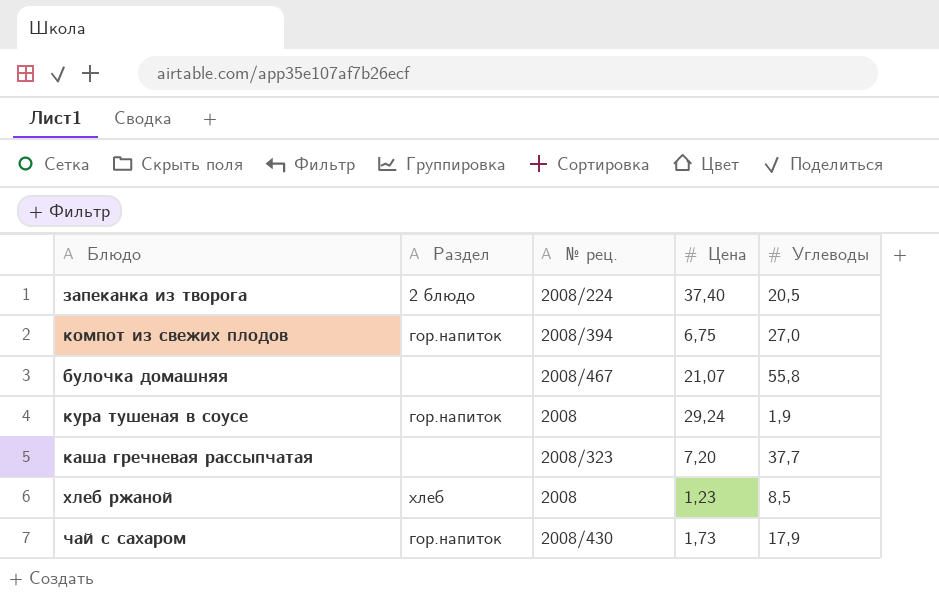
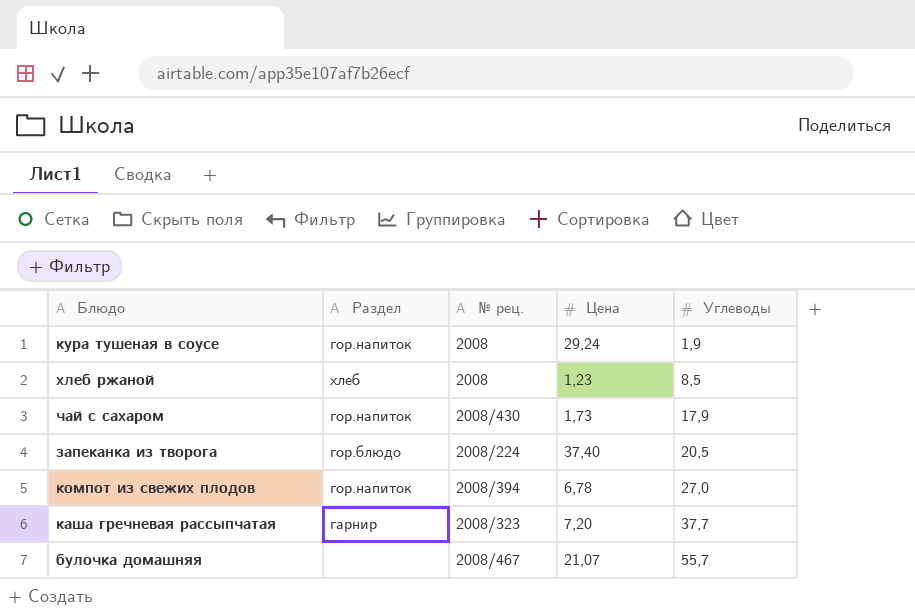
row order: none -> Углеводы ascending
запеканка из творога | Раздел: 2 блюдо -> гор.блюдо
компот из свежих плодов | Цена: 6,75 -> 6,78
каша гречневая рассыпчатая | Раздел: none -> гарнир
булочка домашняя | Углеводы: 55,8 -> 55,7

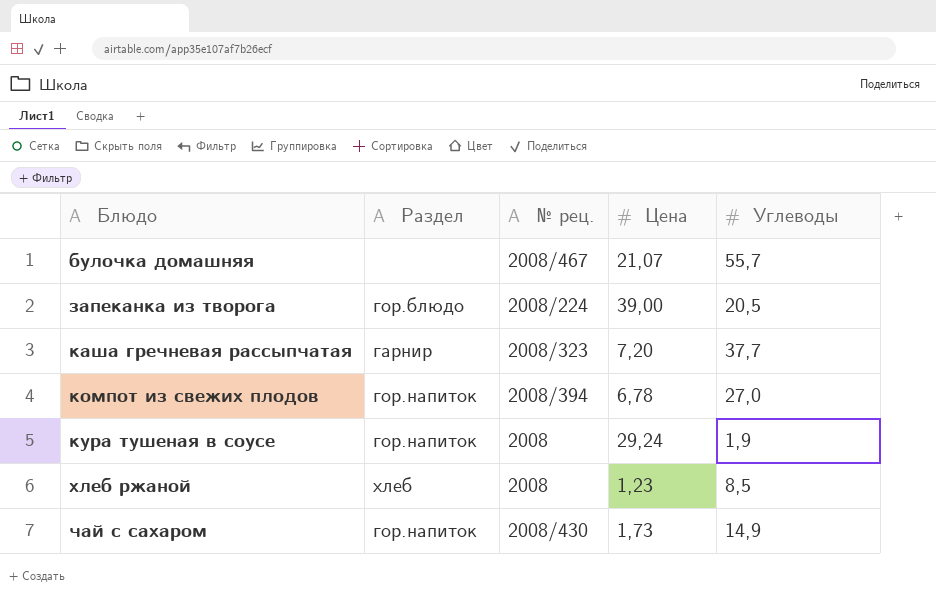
row order: Углеводы ascending -> Блюдо ascending
запеканка из творога | Цена: 37,40 -> 39,00
чай с сахаром | Углеводы: 17,9 -> 14,9

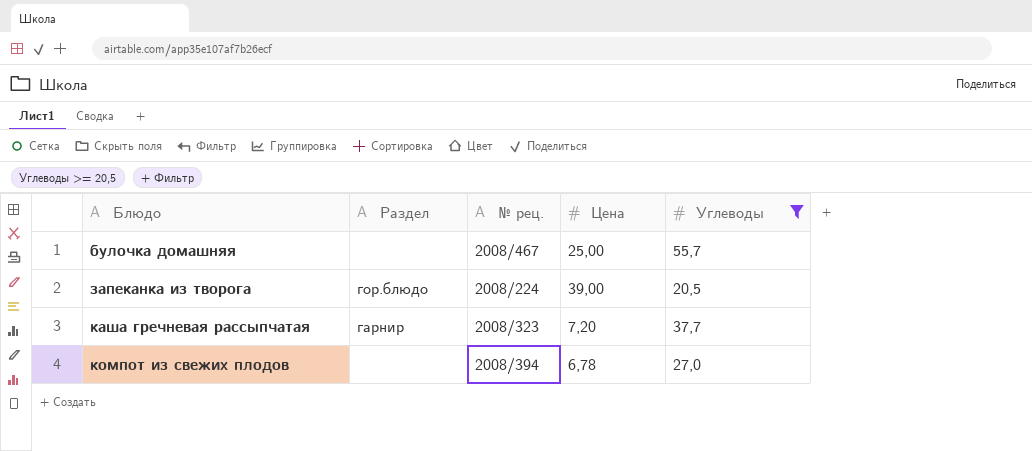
filter: none -> Углеводы >= 20,5
булочка домашняя | Цена: 21,07 -> 25,00
компот из свежих плодов | Раздел: гор.напиток -> none

